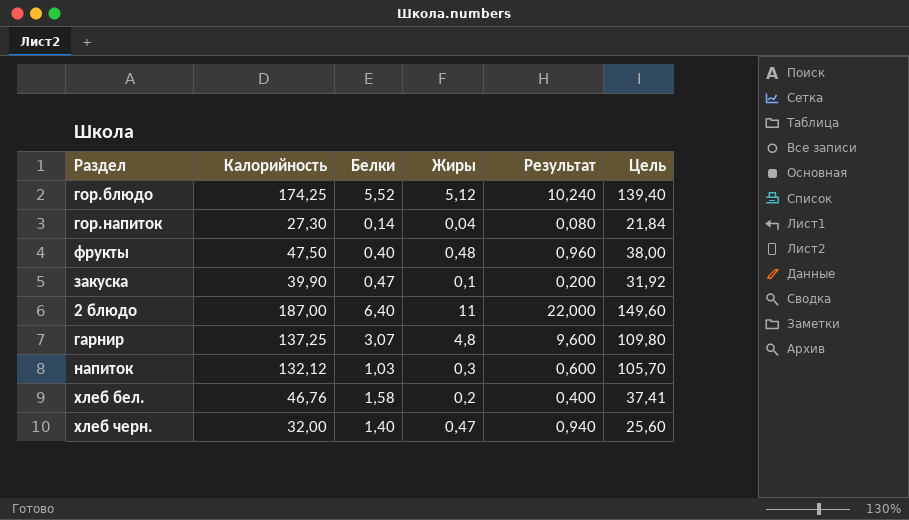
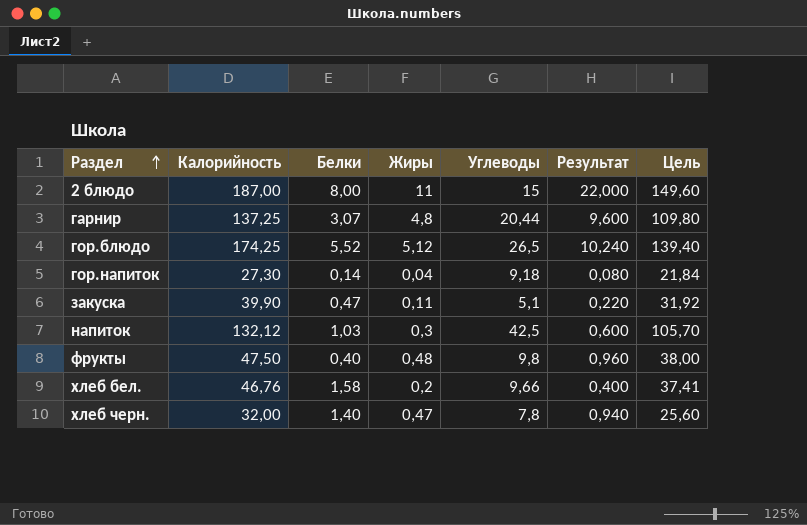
row order: none -> Раздел ascending
column Углеводы | position: none -> 5
2 блюдо | Белки: 6,40 -> 8,00
закуска | Жиры: 0,1 -> 0,11
закуска | Результат: 0,200 -> 0,220

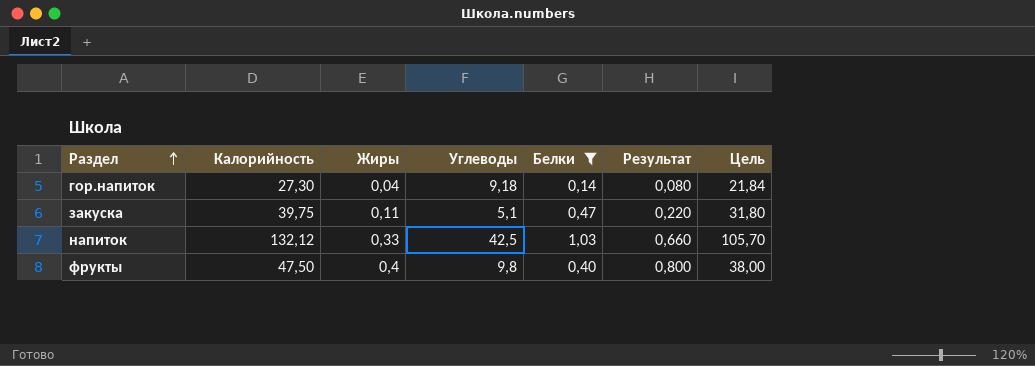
filter: none -> Белки <= 1,03
column Белки | position: 3 -> 5
закуска | Калорийность: 39,90 -> 39,75
закуска | Цель: 31,92 -> 31,80
напиток | Жиры: 0,3 -> 0,33
напиток | Результат: 0,600 -> 0,660
фрукты | Жиры: 0,48 -> 0,4
фрукты | Результат: 0,960 -> 0,800

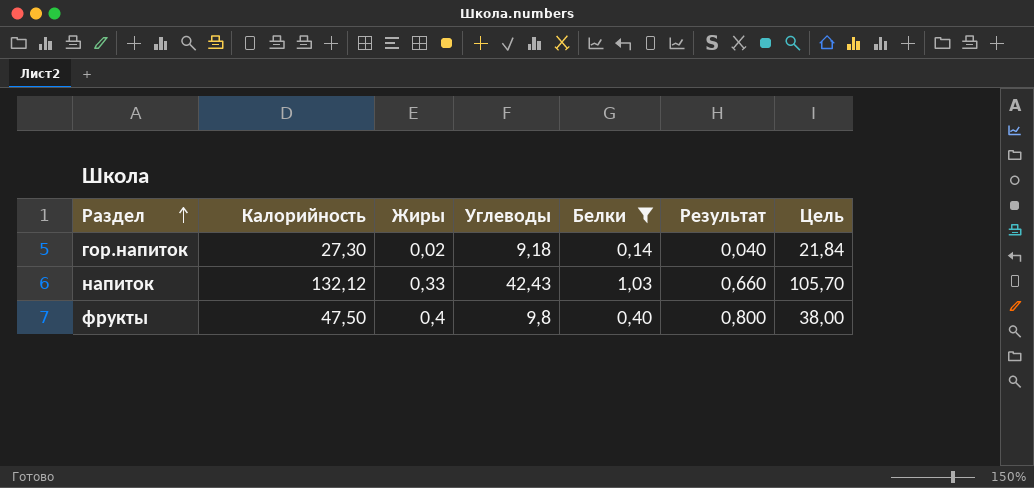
row закуска: 39,75 | 0,11 | 5,1 | 0,47 | 0,220 | 31,80 -> none
гор.напиток | Жиры: 0,04 -> 0,02
гор.напиток | Результат: 0,080 -> 0,040
напиток | Углеводы: 42,5 -> 42,43

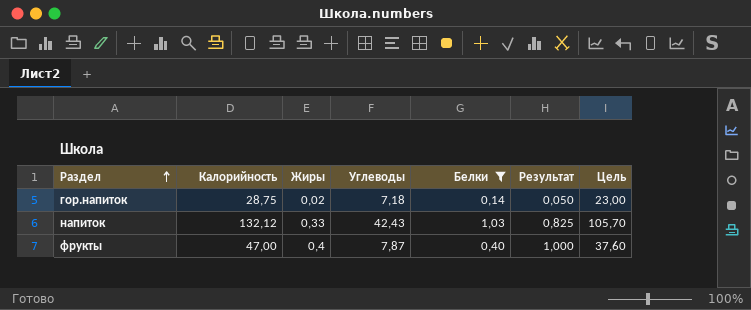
column Результат | formula: [Жиры] * 2 -> [Жиры] * 2,5
гор.напиток | Калорийность: 27,30 -> 28,75
гор.напиток | Углеводы: 9,18 -> 7,18
гор.напиток | Цель: 21,84 -> 23,00
фрукты | Калорийность: 47,50 -> 47,00
фрукты | Углеводы: 9,8 -> 7,87
фрукты | Цель: 38,00 -> 37,60

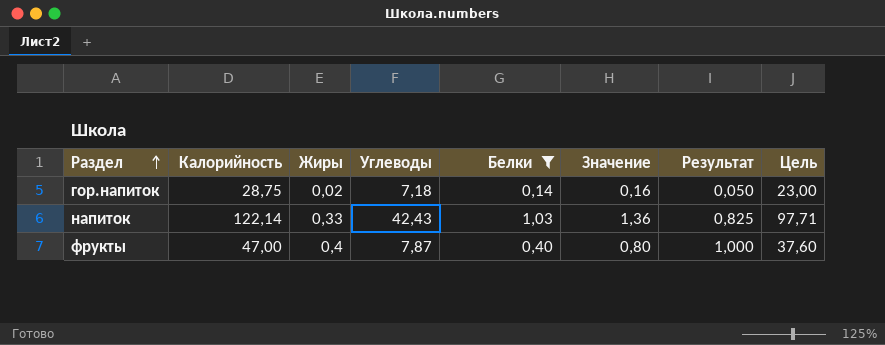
column Значение | formula: none -> [Жиры] + [Белки]
напиток | Калорийность: 132,12 -> 122,14
напиток | Цель: 105,70 -> 97,71

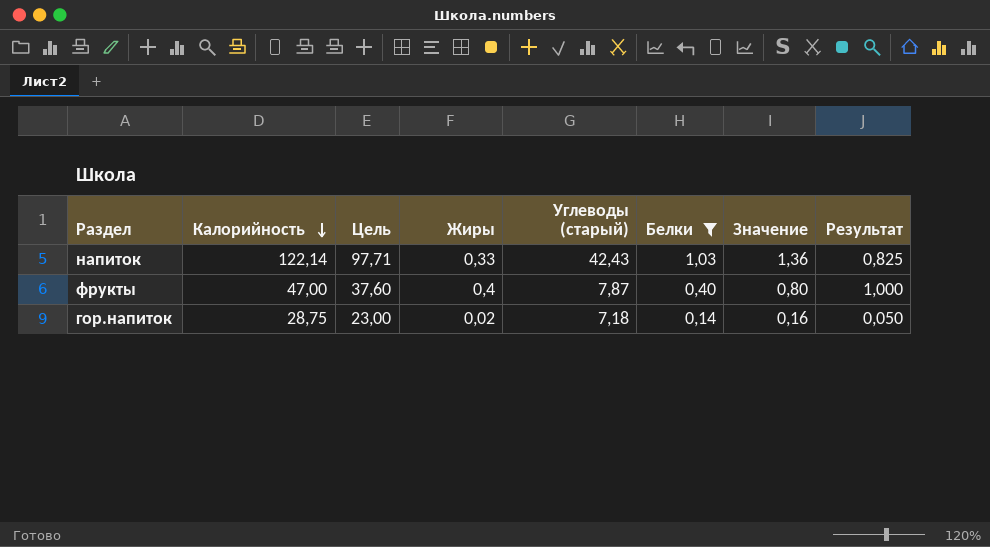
row order: Раздел ascending -> Калорийность descending
column Цель | position: 8 -> 3
column name: Углеводы -> Углеводы (старый)

